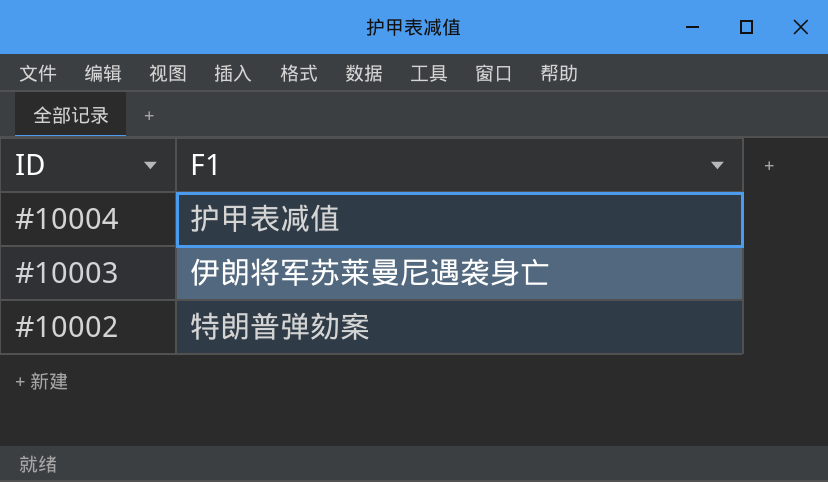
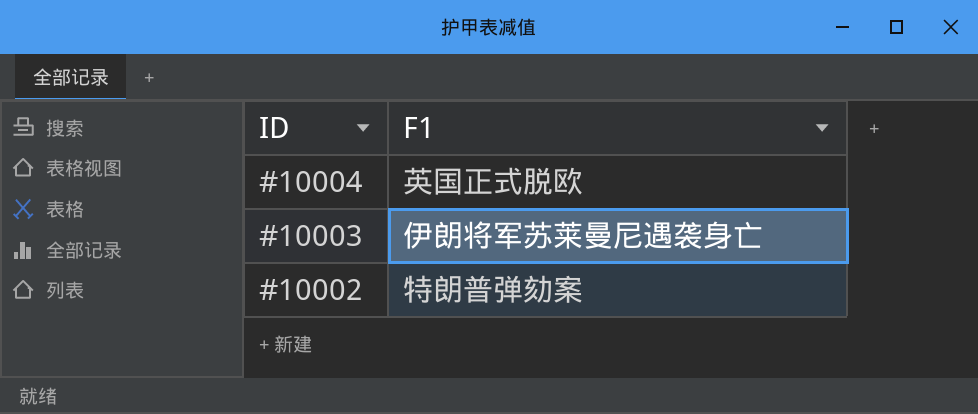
#10004 | F1: 护甲表减值 -> 英国正式脱欧

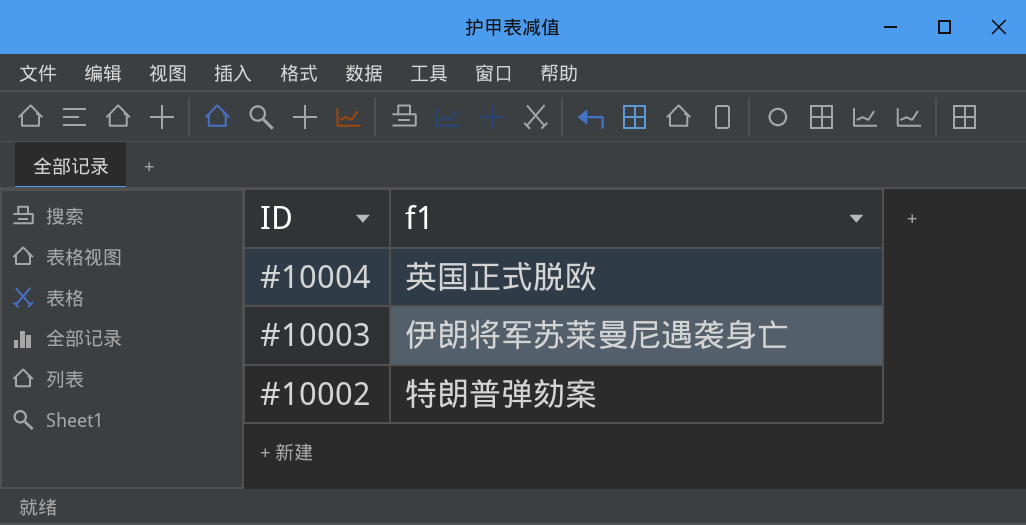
column name: F1 -> f1

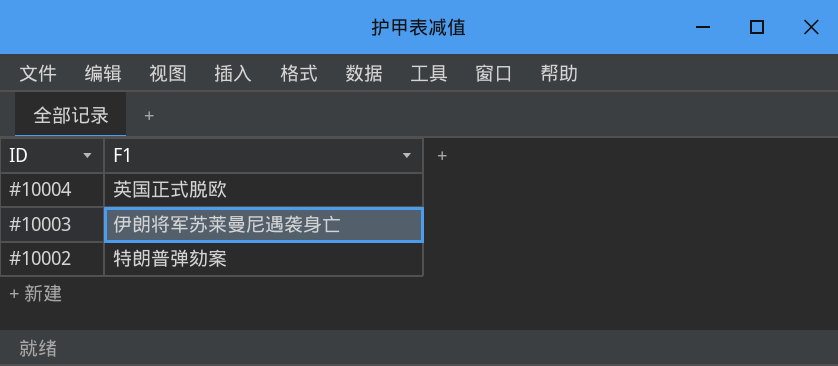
column name: f1 -> F1

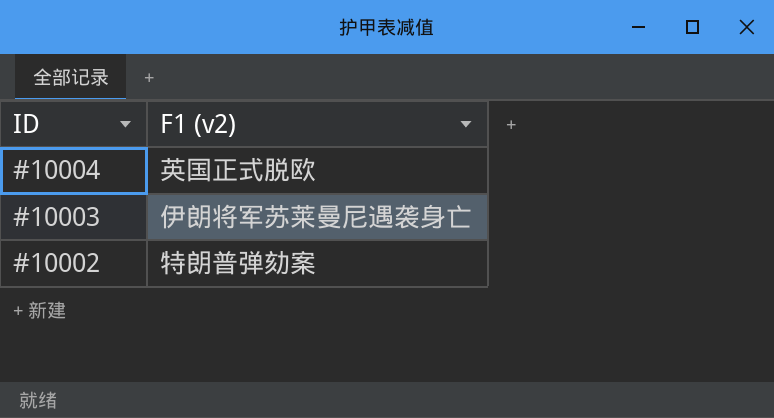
column name: F1 -> F1 (v2)

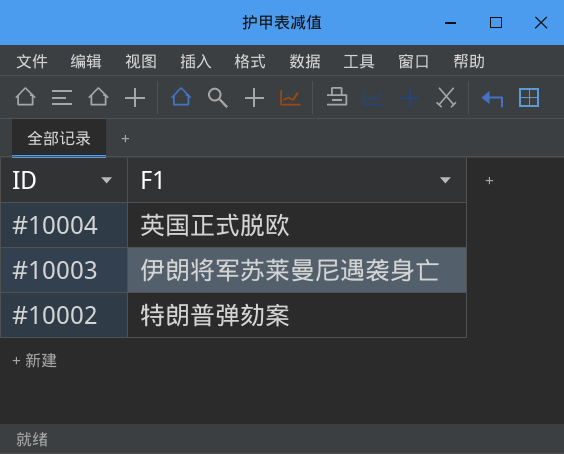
column name: F1 (v2) -> F1

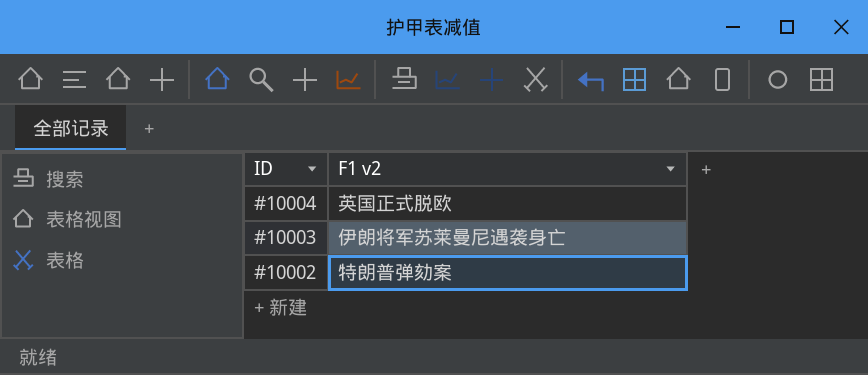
column name: F1 -> F1 v2

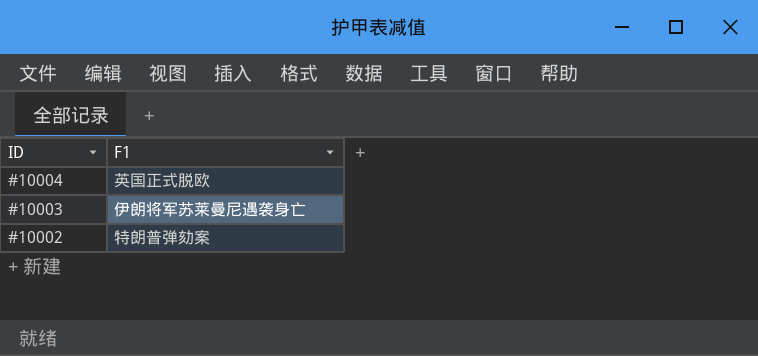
column name: F1 v2 -> F1

